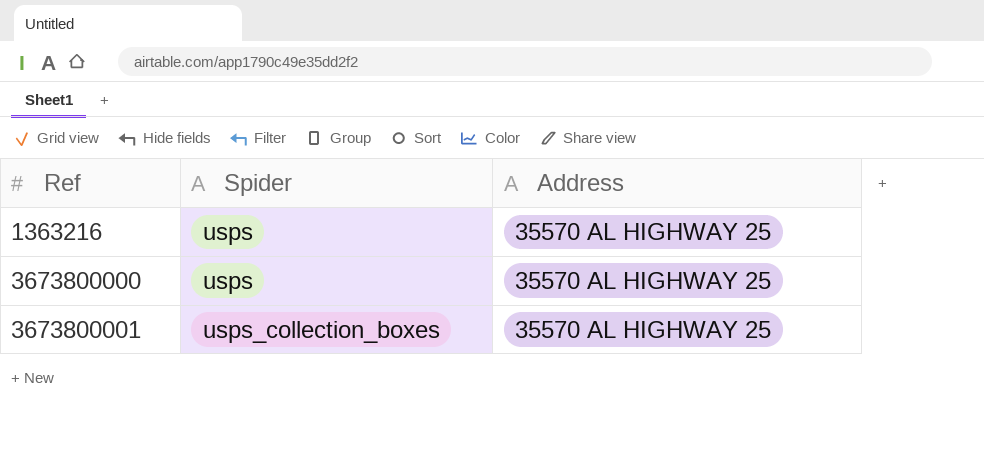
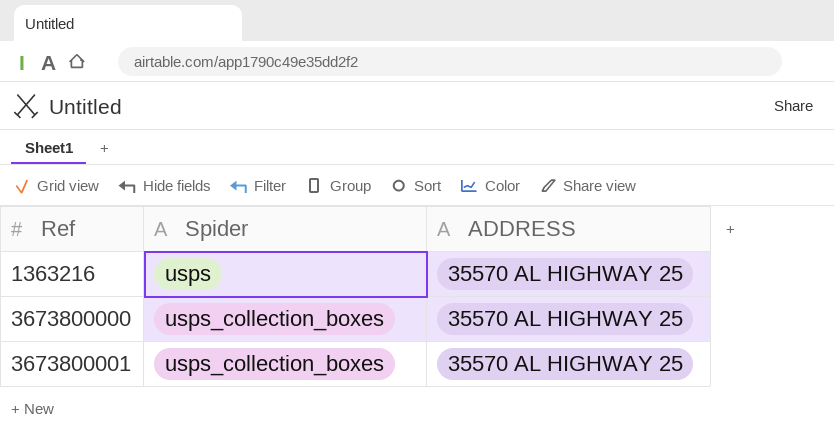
column name: Address -> ADDRESS
3673800000 | Spider: usps -> usps_collection_boxes

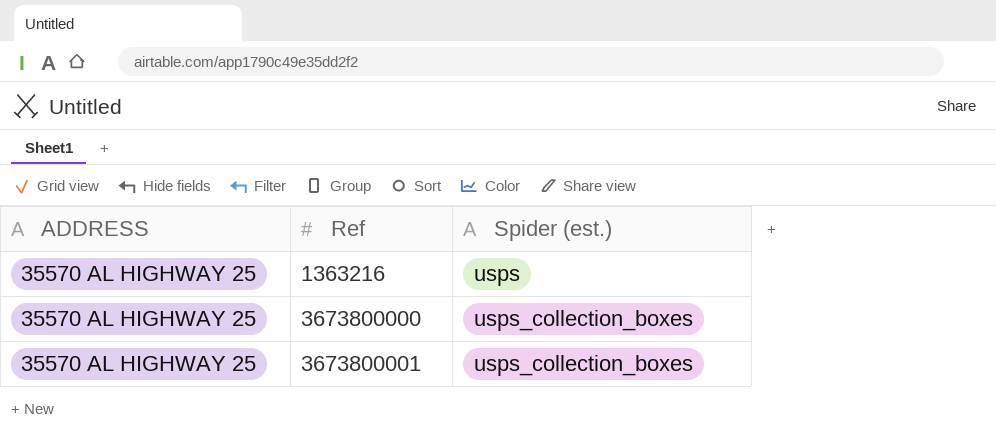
column ADDRESS | position: 3 -> 1
column name: Spider -> Spider (est.)

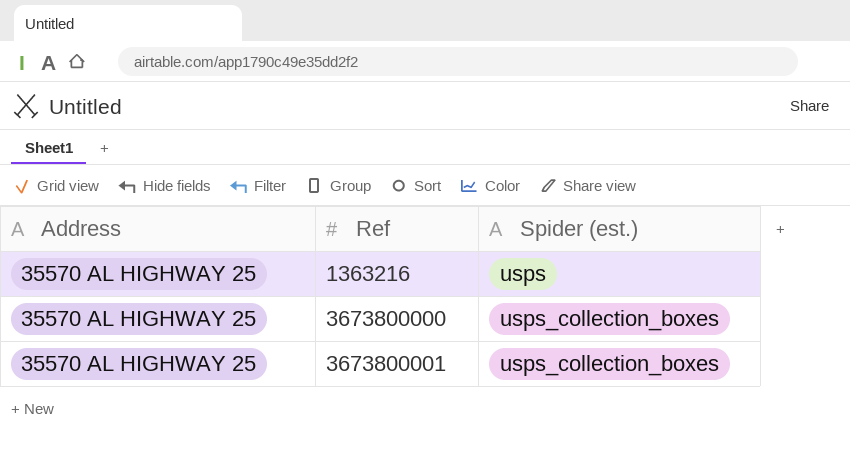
column name: ADDRESS -> Address

